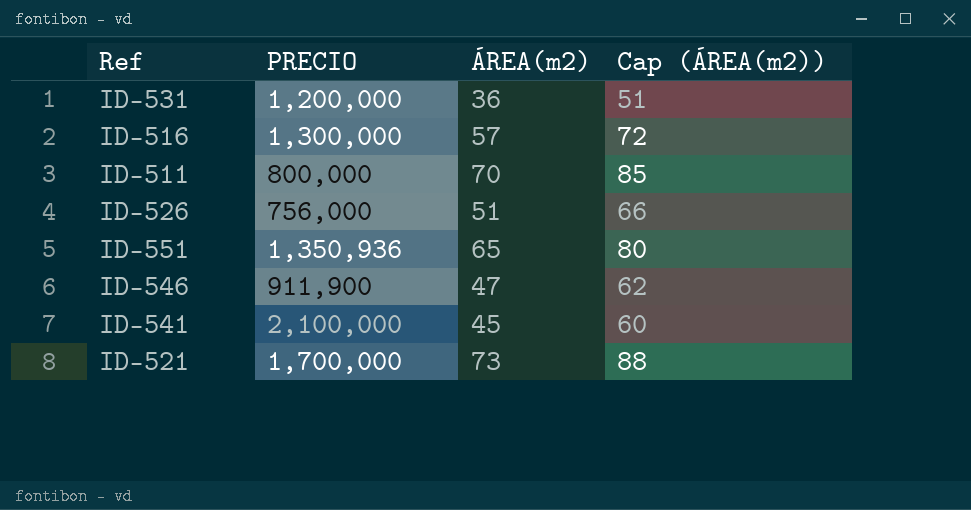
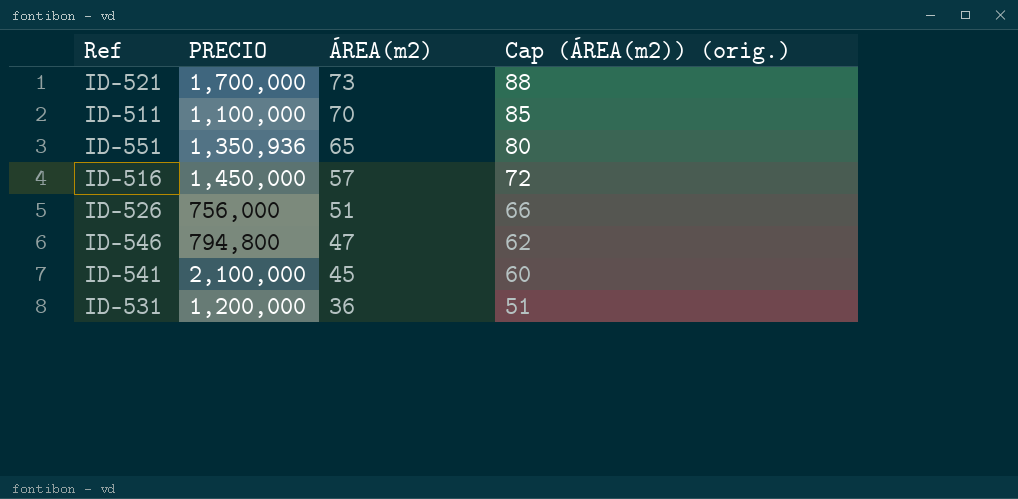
row order: none -> ÁREA(m2) descending
column name: Cap (ÁREA(m2)) -> Cap (ÁREA(m2)) (orig.)
ID-511 | PRECIO: 800,000 -> 1,100,000
ID-516 | PRECIO: 1,300,000 -> 1,450,000
ID-546 | PRECIO: 911,900 -> 794,800

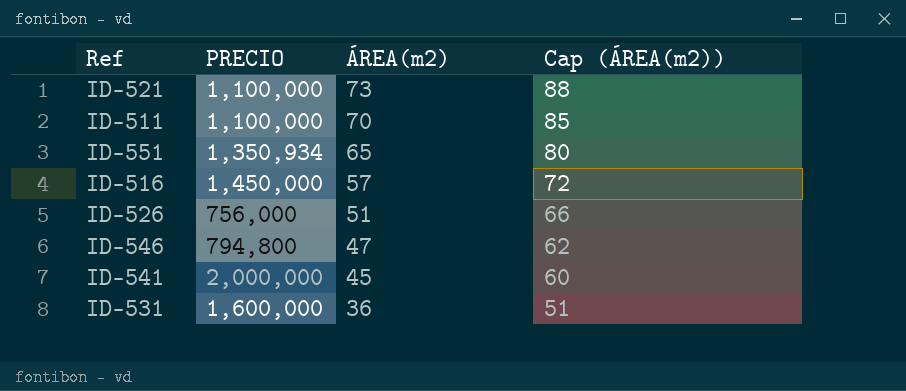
column name: Cap (ÁREA(m2)) (orig.) -> Cap (ÁREA(m2))
ID-521 | PRECIO: 1,700,000 -> 1,100,000
ID-551 | PRECIO: 1,350,936 -> 1,350,934
ID-541 | PRECIO: 2,100,000 -> 2,000,000
ID-531 | PRECIO: 1,200,000 -> 1,600,000

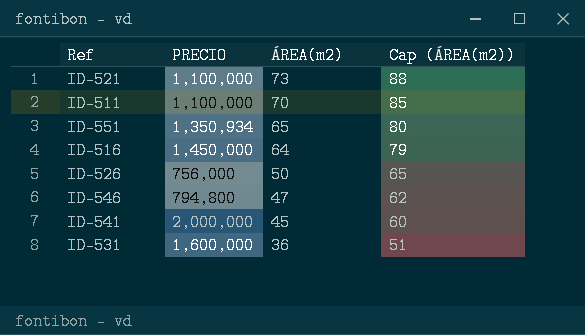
ID-516 | ÁREA(m2): 57 -> 64
ID-516 | Cap (ÁREA(m2)): 72 -> 79
ID-526 | ÁREA(m2): 51 -> 50
ID-526 | Cap (ÁREA(m2)): 66 -> 65

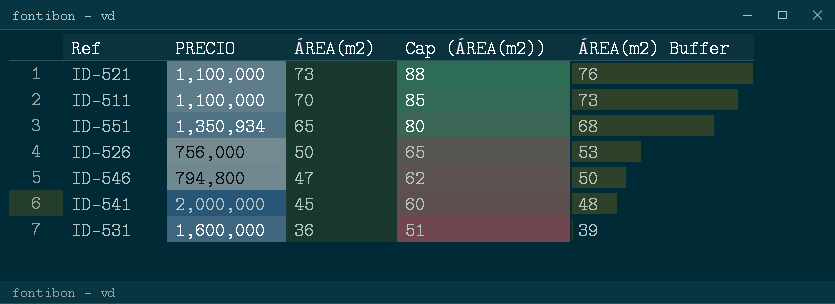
column ÁREA(m2) Buffer | formula: none -> [ÁREA(m2)] + 3
row ID-516: 1,450,000 | 64 | 79 -> none

